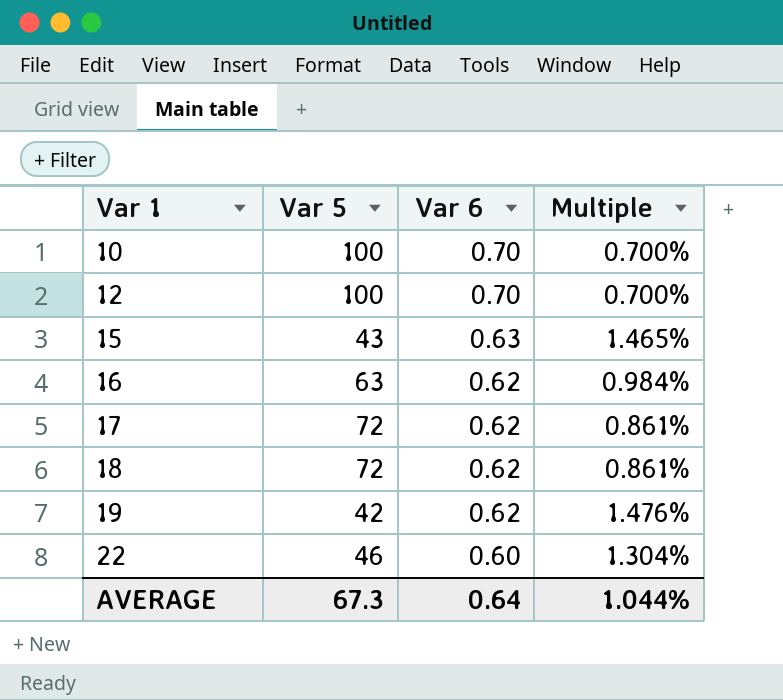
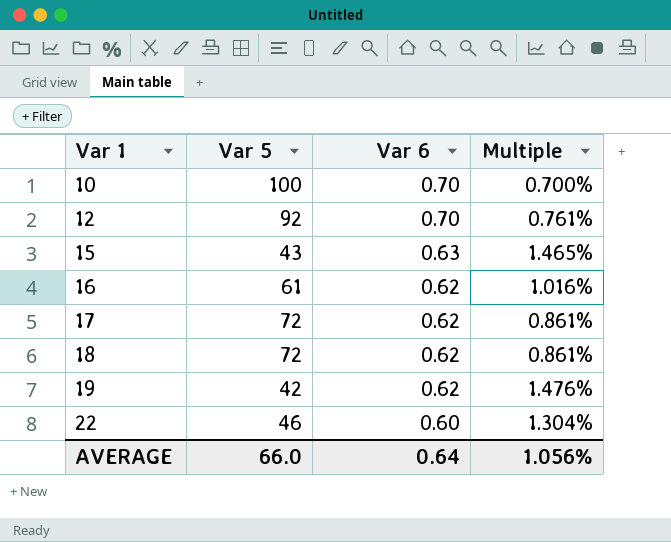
12 | Var 5: 100 -> 92
12 | Multiple: 0.700% -> 0.761%
16 | Var 5: 63 -> 61
16 | Multiple: 0.984% -> 1.016%
AVERAGE | Var 5: 67.3 -> 66.0
AVERAGE | Multiple: 1.044% -> 1.056%

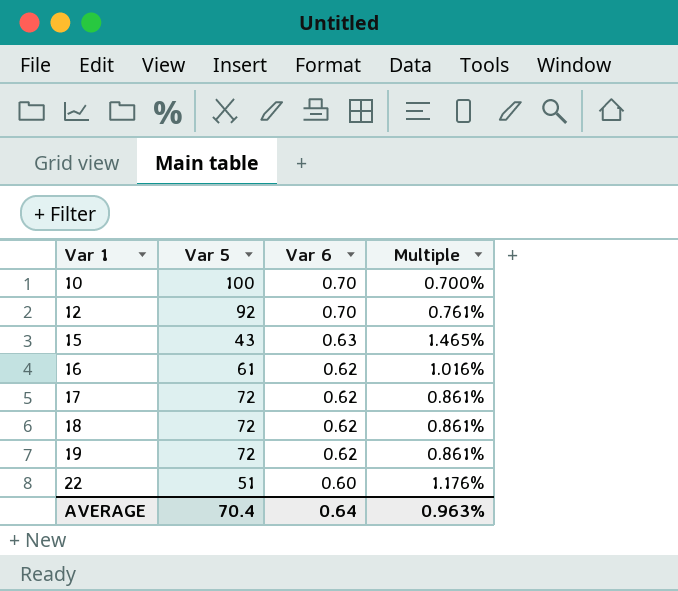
19 | Var 5: 42 -> 72
19 | Multiple: 1.476% -> 0.861%
22 | Var 5: 46 -> 51
22 | Multiple: 1.304% -> 1.176%
AVERAGE | Var 5: 66.0 -> 70.4
AVERAGE | Multiple: 1.056% -> 0.963%

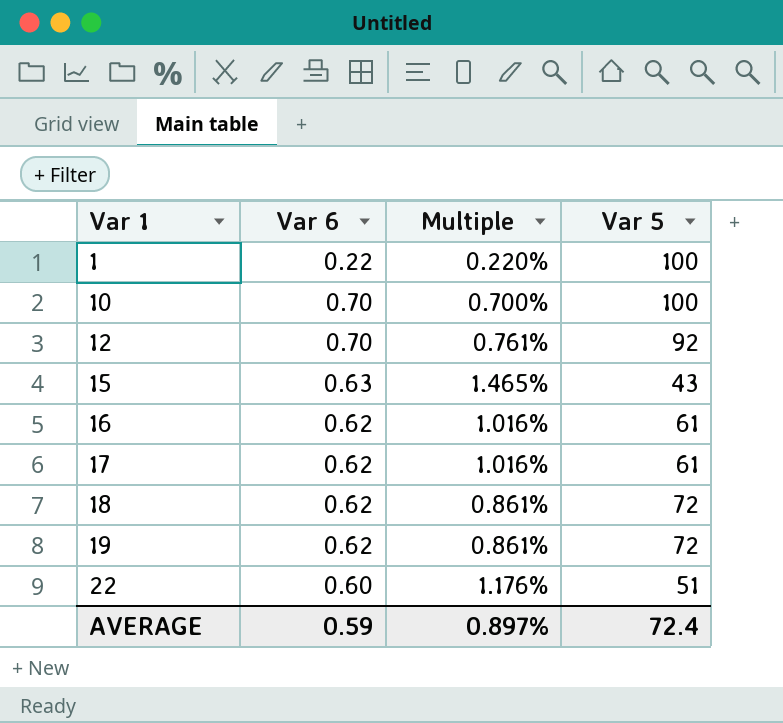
column Var 5 | position: 2 -> 4
row 1: none -> 0.22 | 0.220% | 100
17 | Multiple: 0.861% -> 1.016%
17 | Var 5: 72 -> 61
AVERAGE | Var 6: 0.64 -> 0.59
AVERAGE | Multiple: 0.963% -> 0.897%
AVERAGE | Var 5: 70.4 -> 72.4

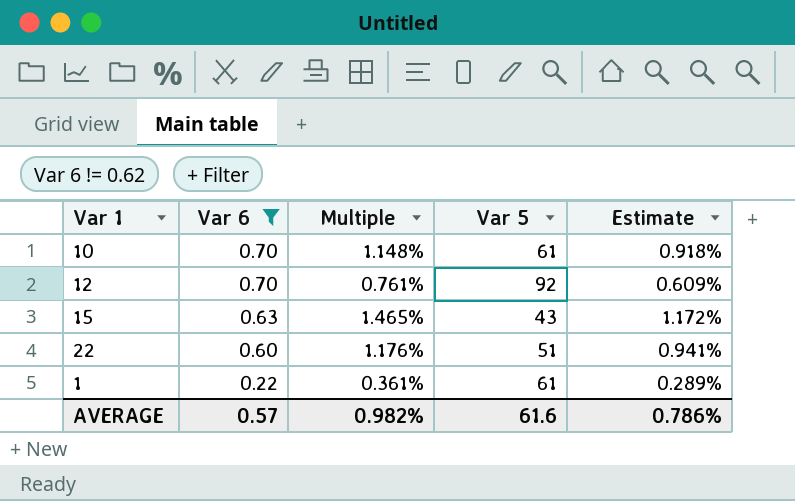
filter: none -> Var 6 != 0.62
row order: Var 1 ascending -> Var 6 descending
column Estimate | formula: none -> [Multiple] * 0.8
10 | Multiple: 0.700% -> 1.148%
10 | Var 5: 100 -> 61
1 | Multiple: 0.220% -> 0.361%
1 | Var 5: 100 -> 61
AVERAGE | Var 6: 0.59 -> 0.57
AVERAGE | Multiple: 0.897% -> 0.982%
AVERAGE | Var 5: 72.4 -> 61.6

